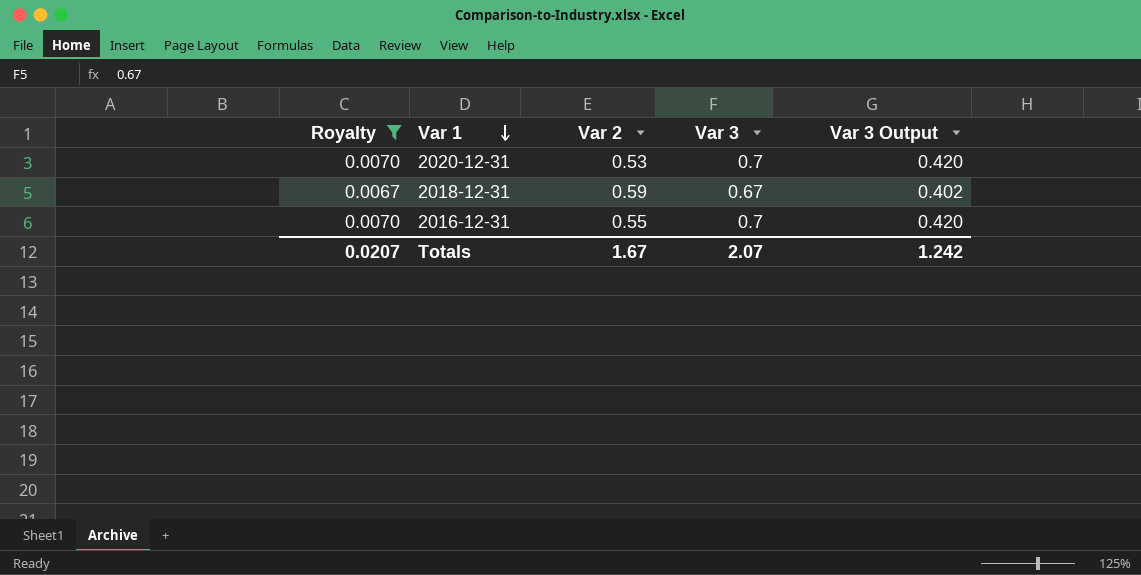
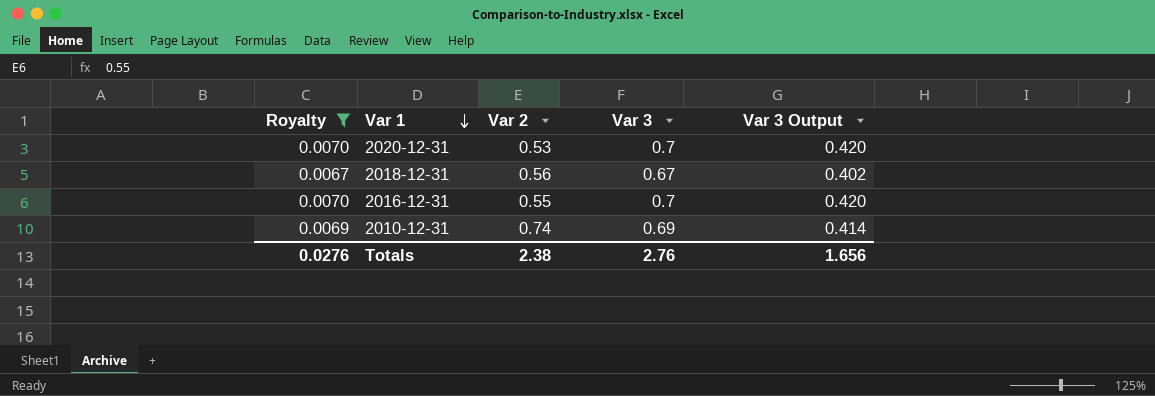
2018-12-31 | Var 2: 0.59 -> 0.56
row 2010-12-31: none -> 0.0069 | 0.74 | 0.69 | 0.414
Totals | Royalty: 0.0207 -> 0.0276
Totals | Var 2: 1.67 -> 2.38
Totals | Var 3: 2.07 -> 2.76
Totals | Var 3 Output: 1.242 -> 1.656

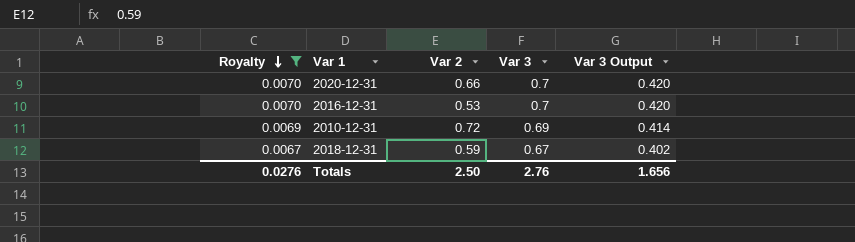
row order: Var 1 descending -> Royalty descending
2020-12-31 | Var 2: 0.53 -> 0.66
2016-12-31 | Var 2: 0.55 -> 0.53
2010-12-31 | Var 2: 0.74 -> 0.72
2018-12-31 | Var 2: 0.56 -> 0.59
Totals | Var 2: 2.38 -> 2.50

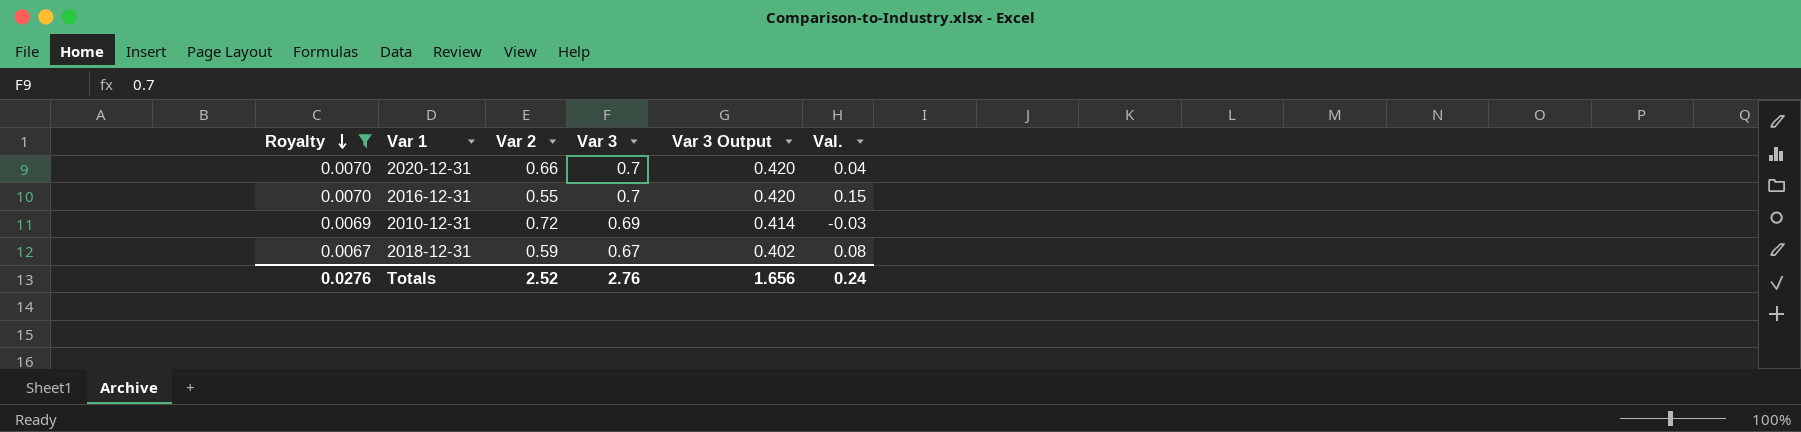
column Val. | formula: none -> [Var 3] - [Var 2]
2016-12-31 | Var 2: 0.53 -> 0.55
Totals | Var 2: 2.50 -> 2.52

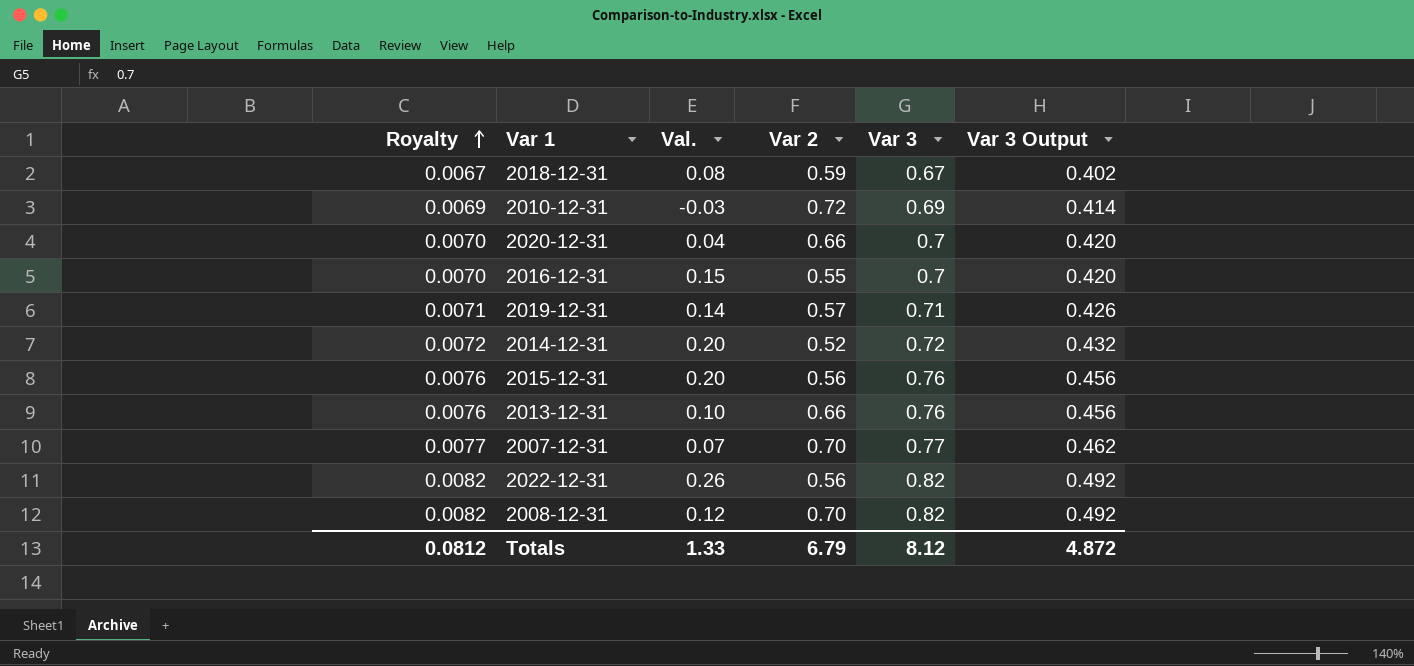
filter: Royalty <= 0.0070 -> none
row order: Royalty descending -> Royalty ascending
column Val. | position: 6 -> 3
Totals | Royalty: 0.0276 -> 0.0812
Totals | Val.: 0.24 -> 1.33
Totals | Var 2: 2.52 -> 6.79
Totals | Var 3: 2.76 -> 8.12
Totals | Var 3 Output: 1.656 -> 4.872

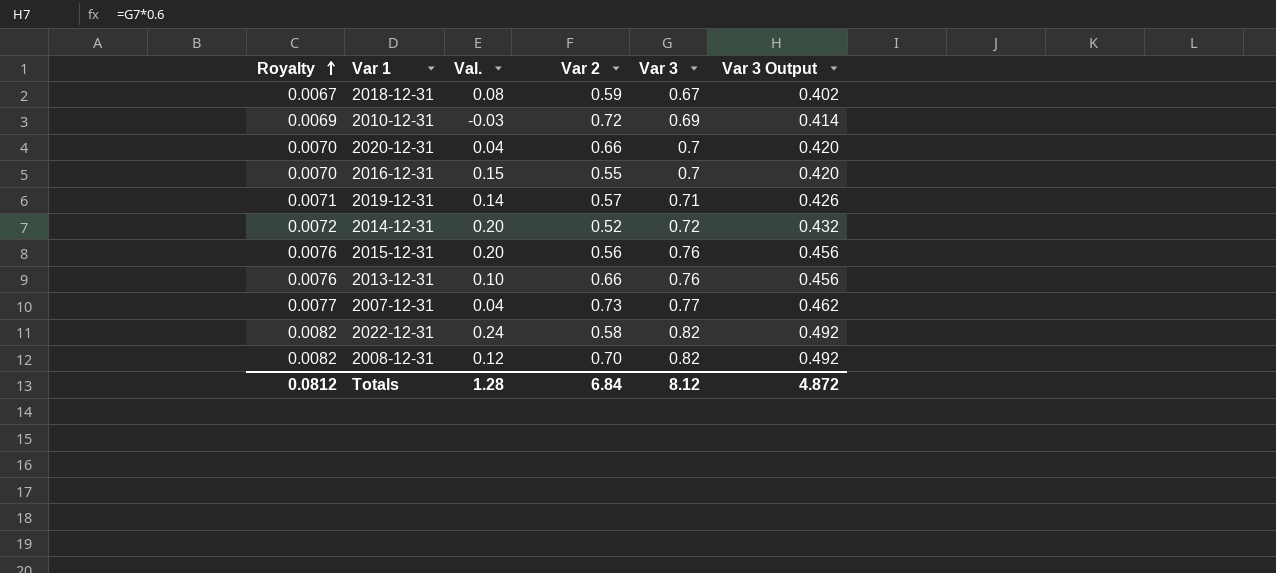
2007-12-31 | Val.: 0.07 -> 0.04
2007-12-31 | Var 2: 0.70 -> 0.73
2022-12-31 | Val.: 0.26 -> 0.24
2022-12-31 | Var 2: 0.56 -> 0.58
Totals | Val.: 1.33 -> 1.28
Totals | Var 2: 6.79 -> 6.84

